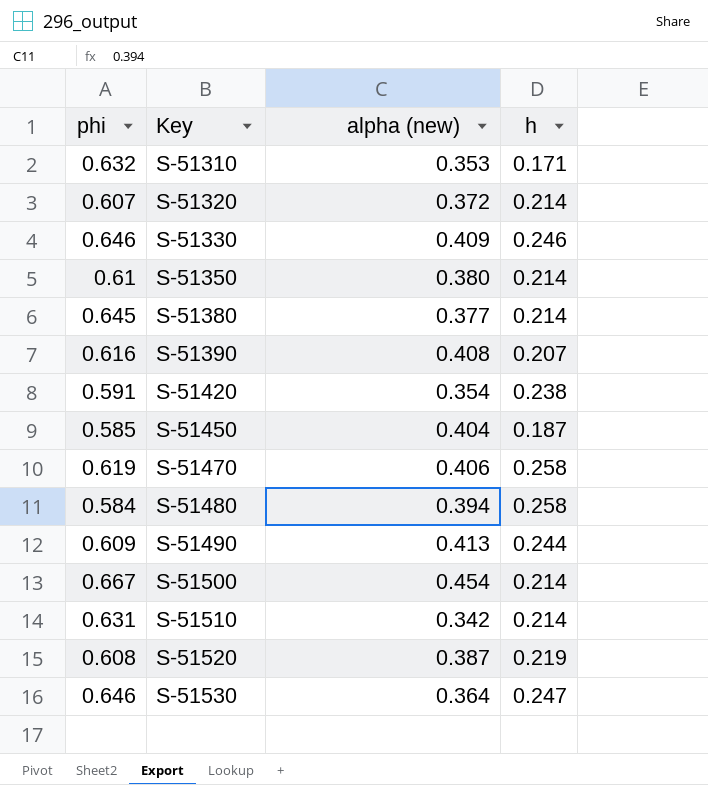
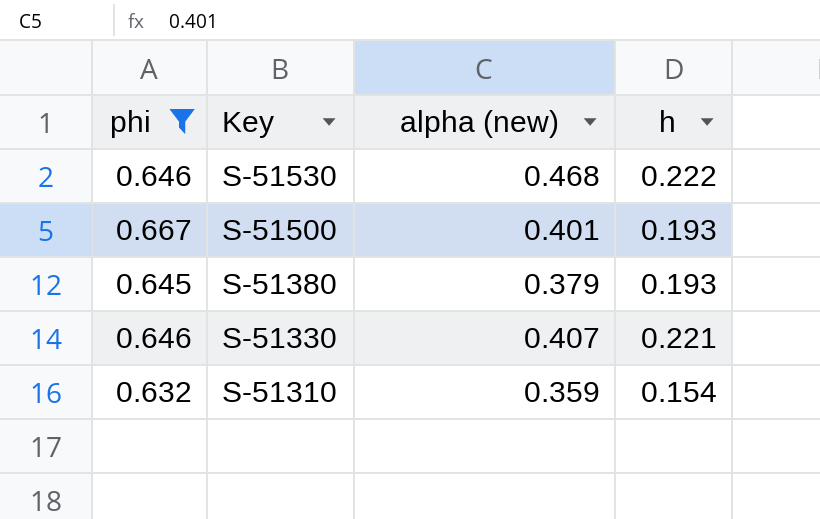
filter: none -> phi >= 0.632
row order: Key ascending -> Key descending
S-51530 | alpha (new): 0.364 -> 0.468
S-51530 | h: 0.247 -> 0.222
S-51500 | alpha (new): 0.454 -> 0.401
S-51500 | h: 0.214 -> 0.193
S-51380 | alpha (new): 0.377 -> 0.379
S-51380 | h: 0.214 -> 0.193
S-51330 | alpha (new): 0.409 -> 0.407
S-51330 | h: 0.246 -> 0.221
S-51310 | alpha (new): 0.353 -> 0.359
S-51310 | h: 0.171 -> 0.154

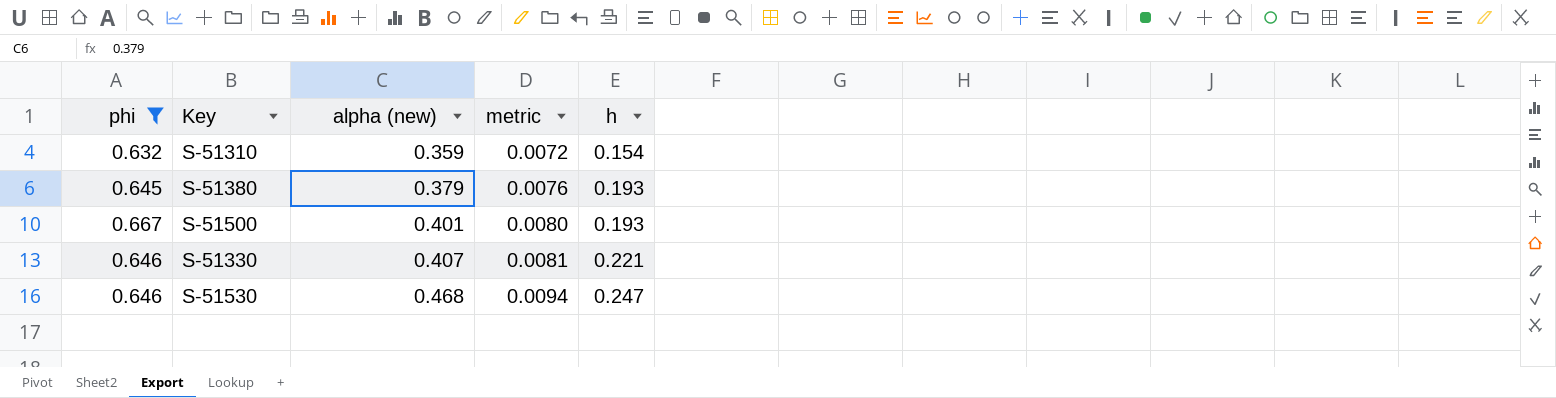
row order: Key descending -> alpha (new) ascending
column metric | formula: none -> [alpha (new)] * 0.02
S-51530 | h: 0.222 -> 0.247

